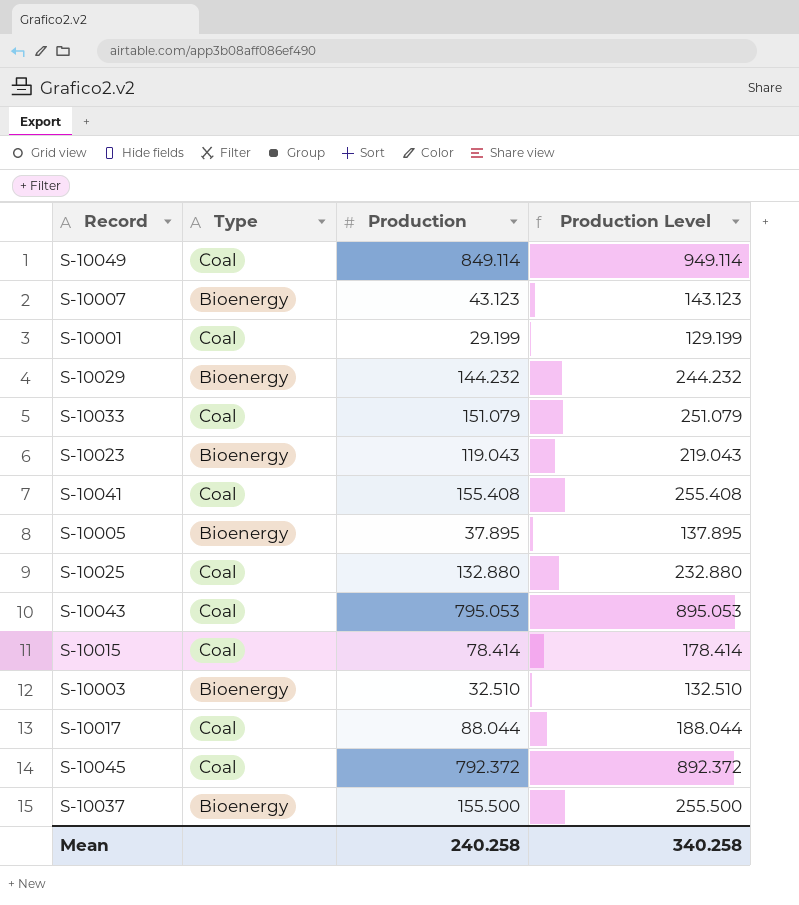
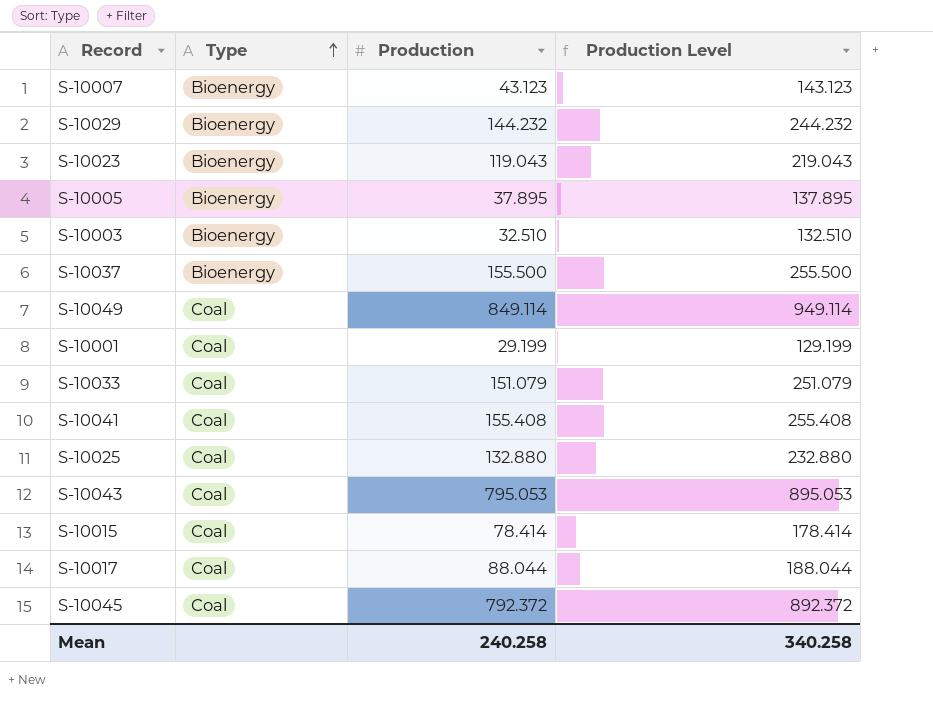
row order: none -> Type ascending

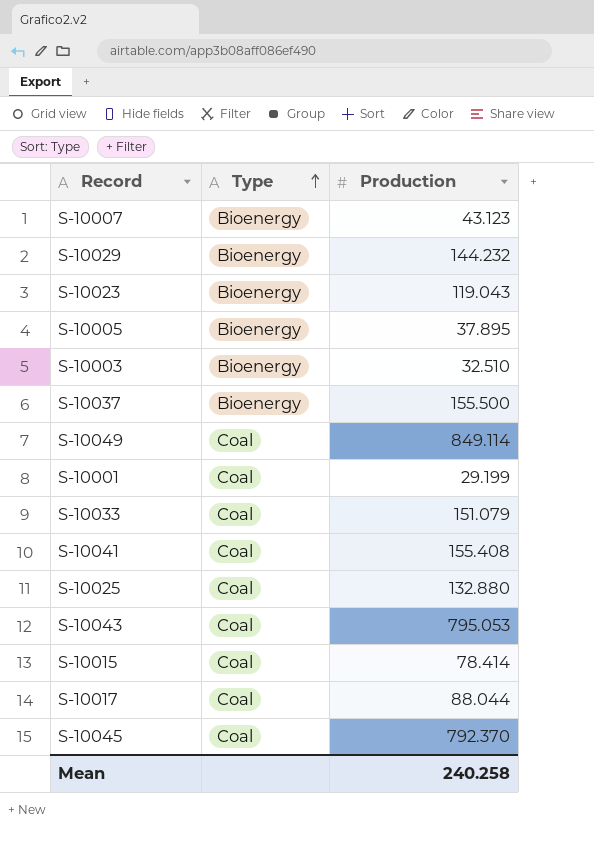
column Production Level | formula: [Production] + 100 -> none
S-10045 | Production: 792.372 -> 792.370

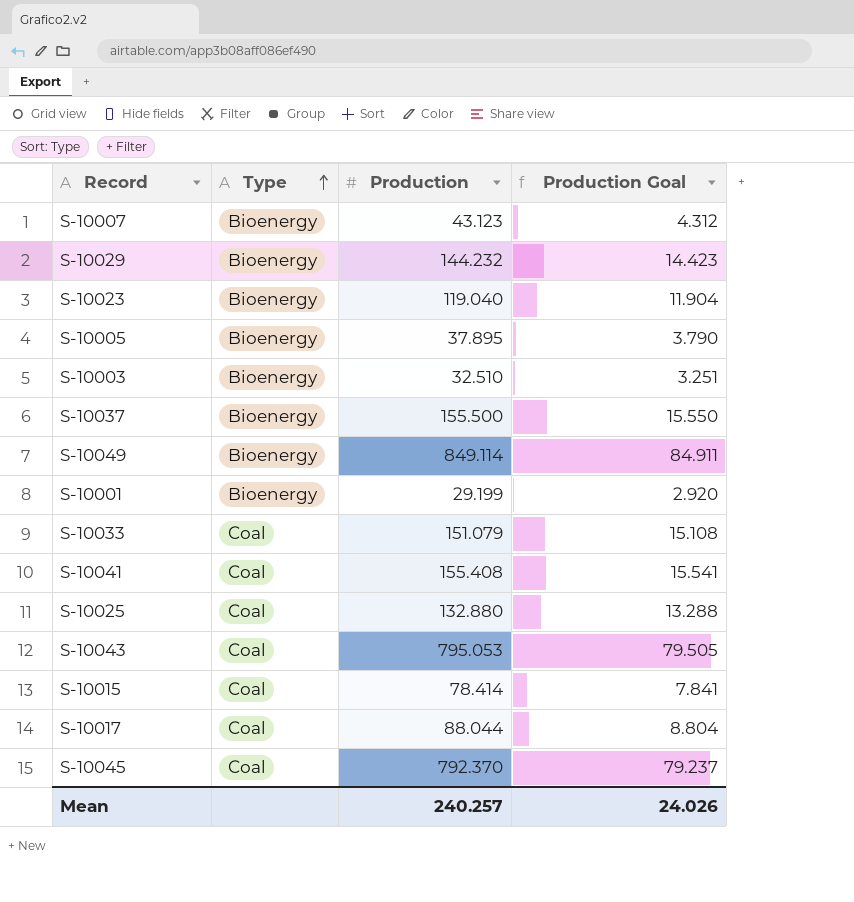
column Production Goal | formula: none -> [Production] * 0.1
S-10023 | Production: 119.043 -> 119.040
S-10049 | Type: Coal -> Bioenergy
S-10001 | Type: Coal -> Bioenergy
Mean | Production: 240.258 -> 240.257

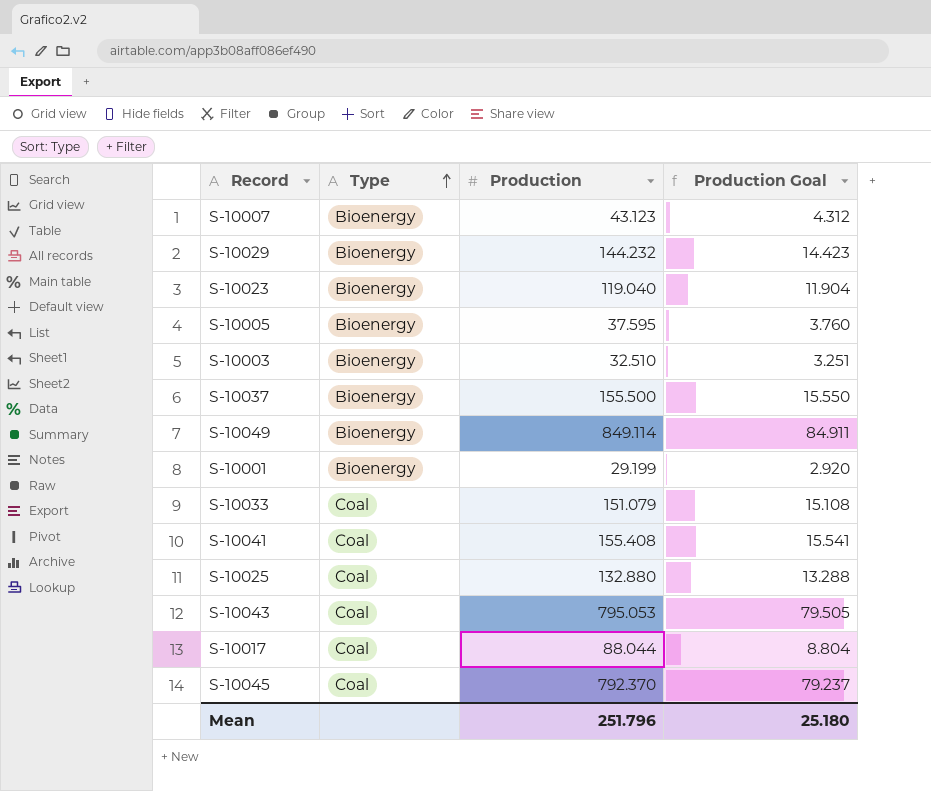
row S-10015: Coal | 78.414 | 7.841 -> none
S-10005 | Production: 37.895 -> 37.595
S-10005 | Production Goal: 3.790 -> 3.760
Mean | Production: 240.257 -> 251.796
Mean | Production Goal: 24.026 -> 25.180

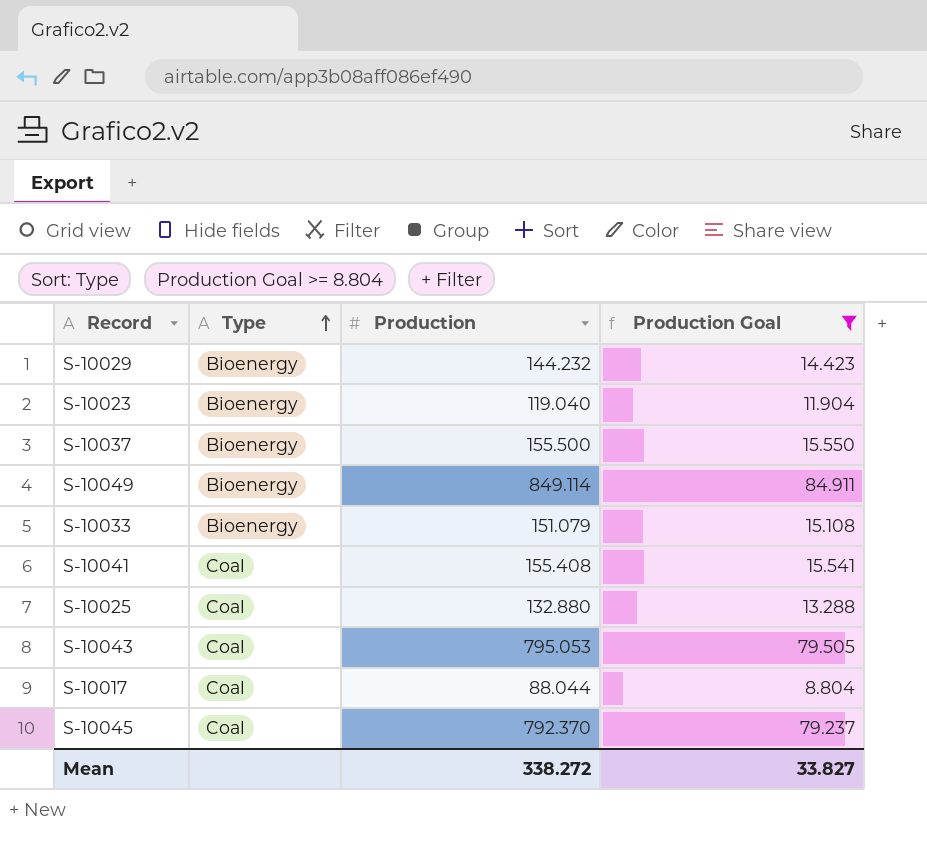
filter: none -> Production Goal >= 8.804
S-10033 | Type: Coal -> Bioenergy
Mean | Production: 251.796 -> 338.272
Mean | Production Goal: 25.180 -> 33.827

